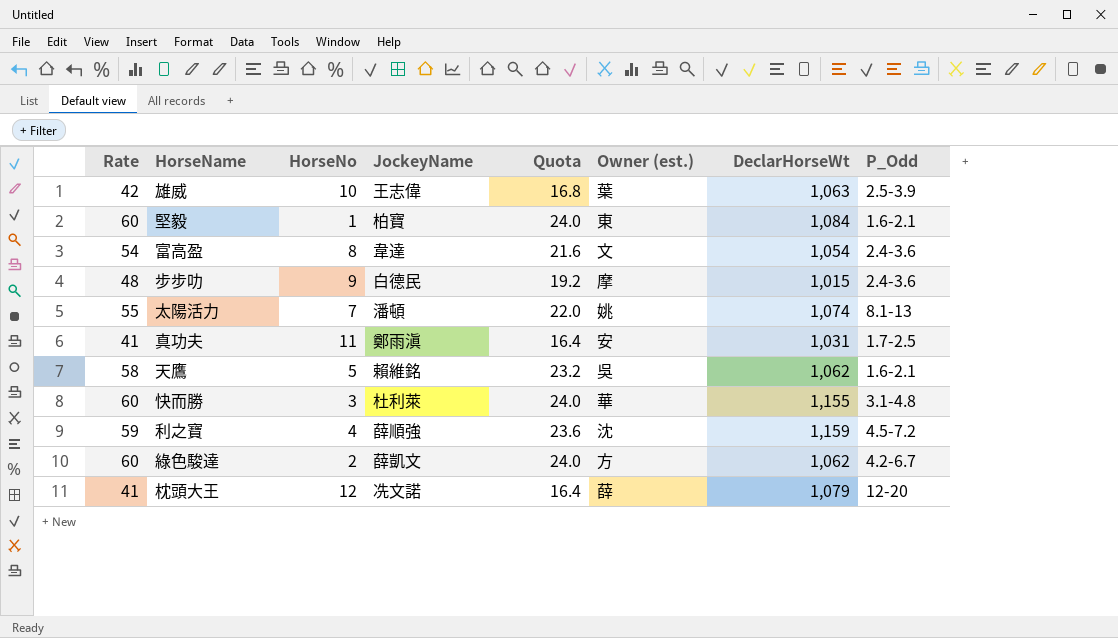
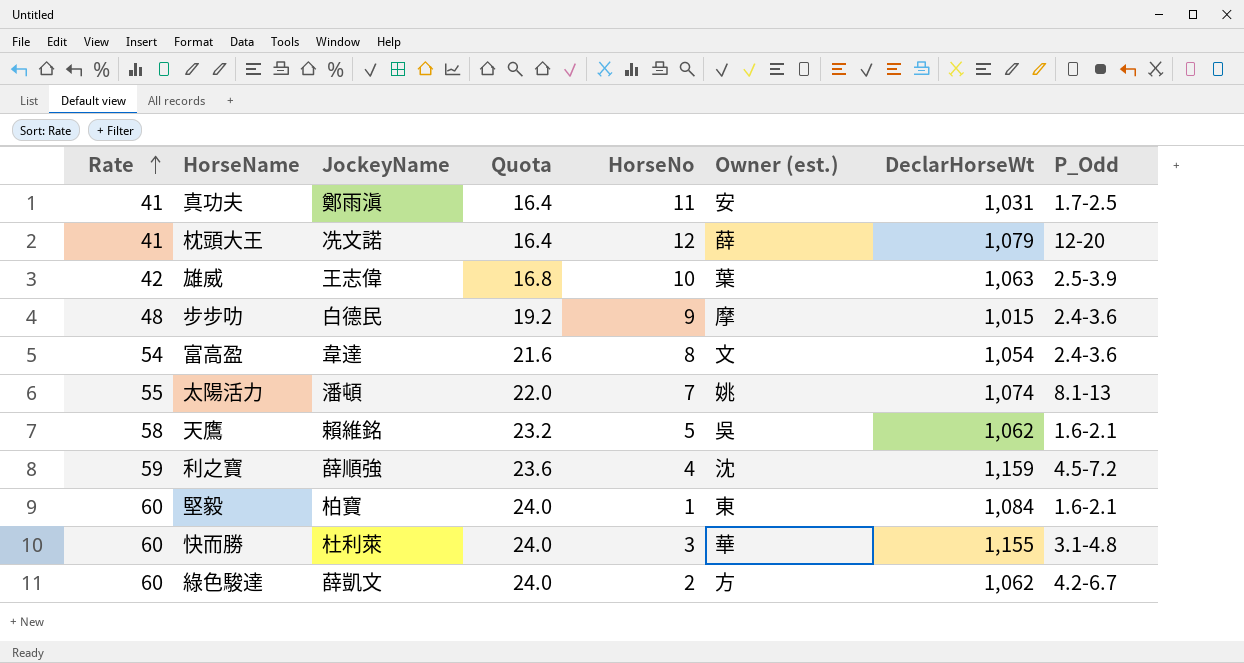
row order: none -> Rate ascending
column HorseNo | position: 3 -> 5

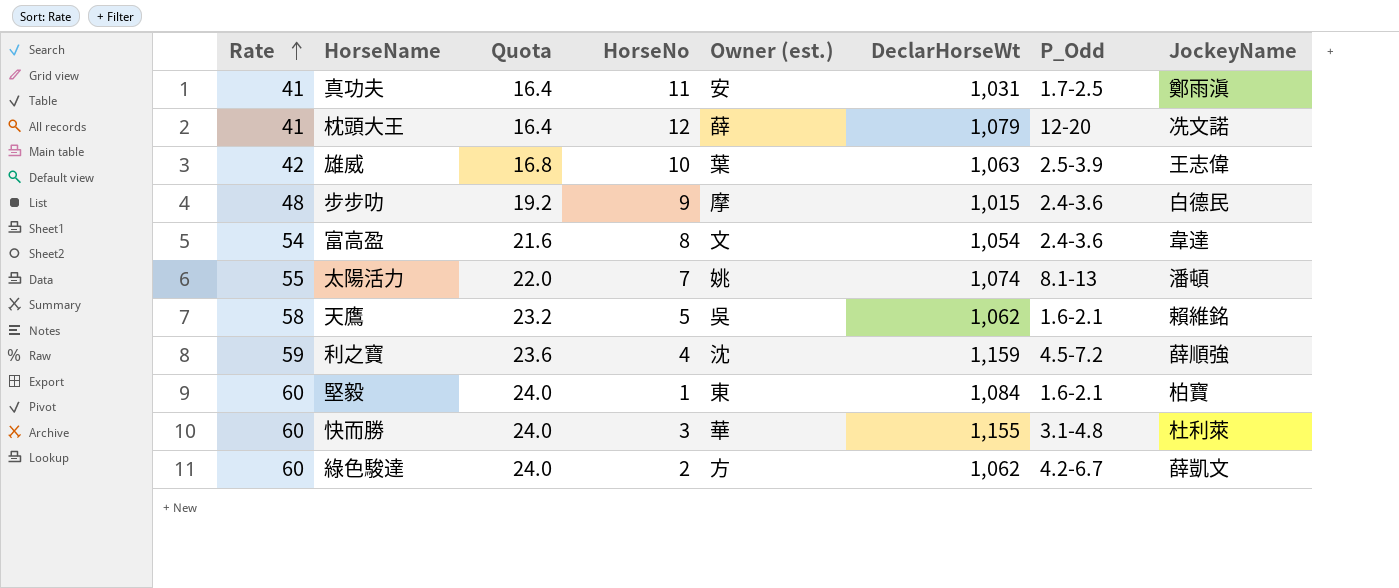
column JockeyName | position: 3 -> 8

